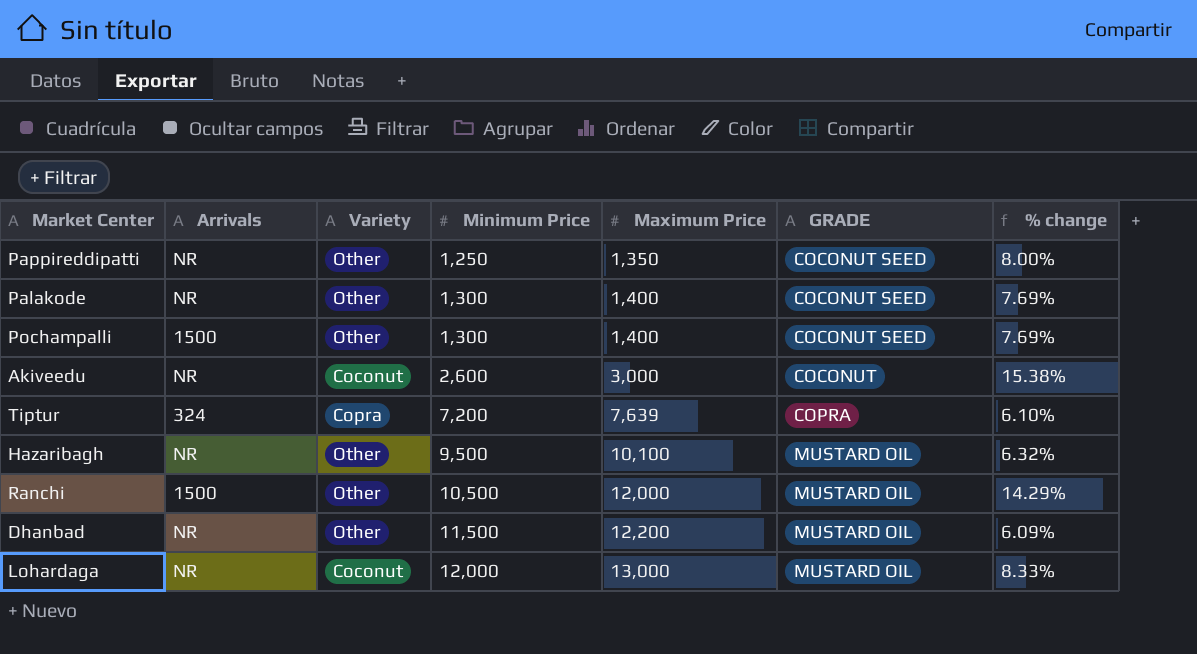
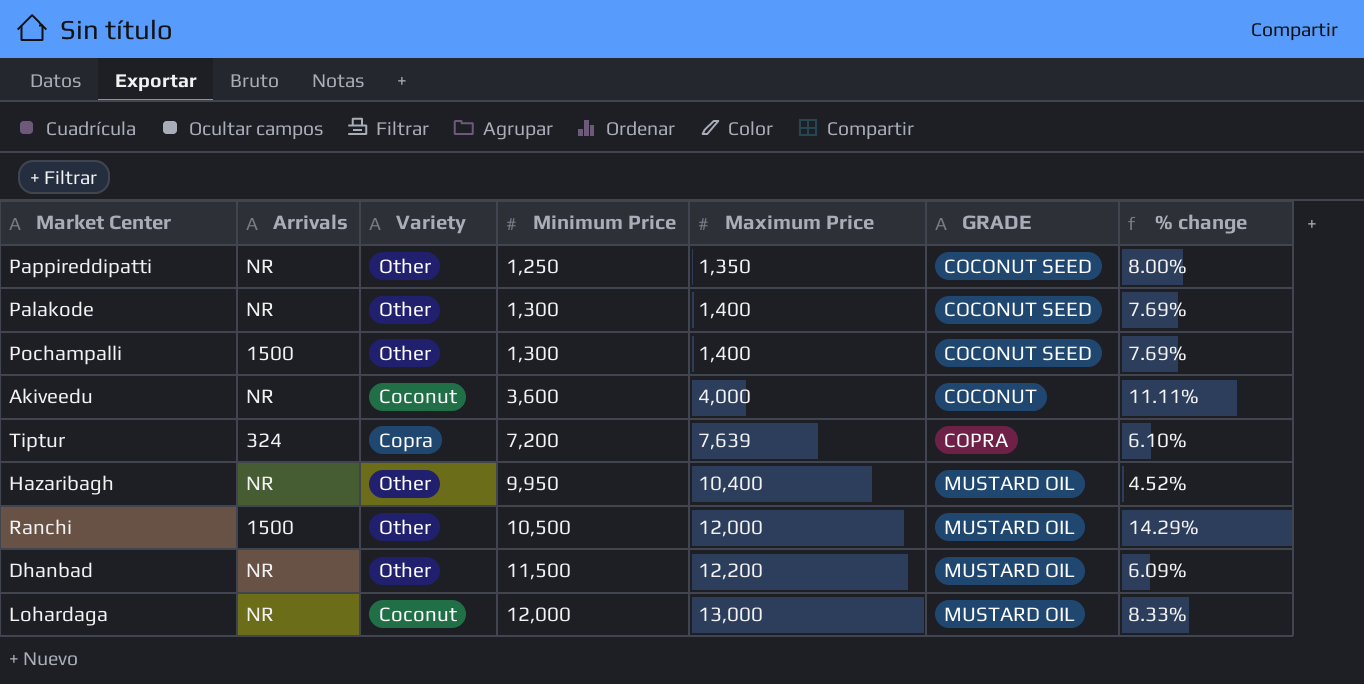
Akiveedu | Minimum Price: 2,600 -> 3,600
Akiveedu | Maximum Price: 3,000 -> 4,000
Akiveedu | % change: 15.38% -> 11.11%
Hazaribagh | Minimum Price: 9,500 -> 9,950
Hazaribagh | Maximum Price: 10,100 -> 10,400
Hazaribagh | % change: 6.32% -> 4.52%

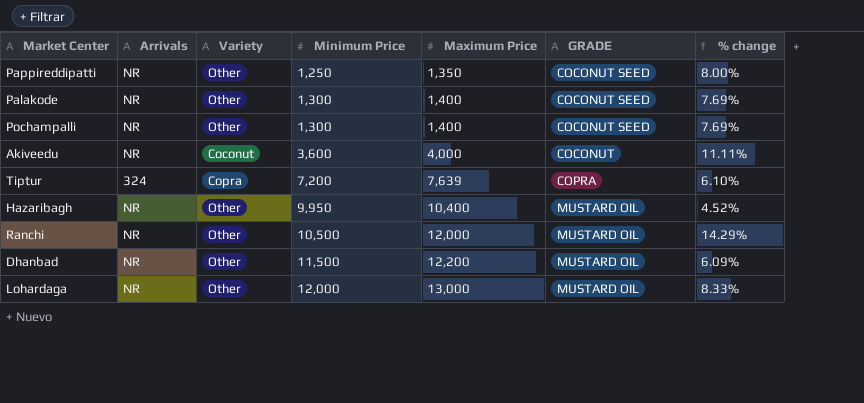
Pochampalli | Arrivals: 1500 -> NR
Ranchi | Arrivals: 1500 -> NR
Lohardaga | Variety: Coconut -> Other

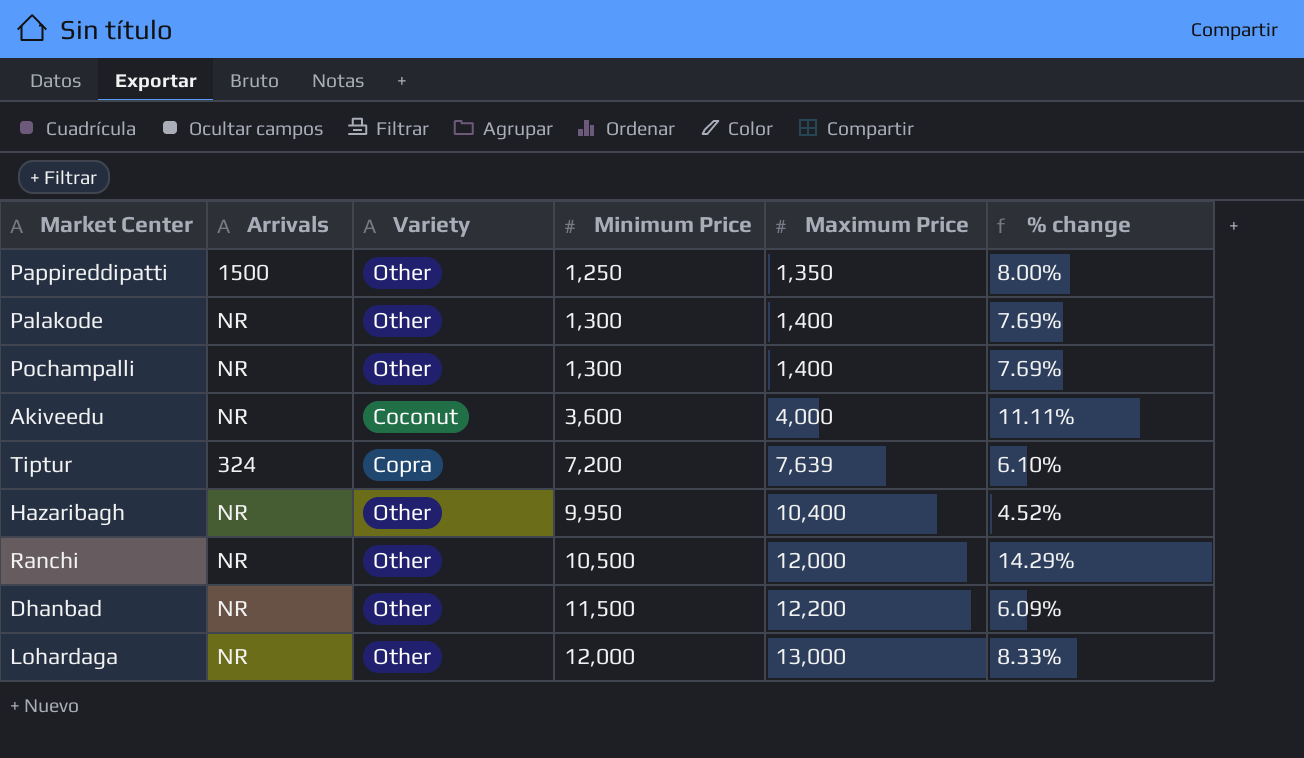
column GRADE | position: 6 -> none
Pappireddipatti | Arrivals: NR -> 1500

